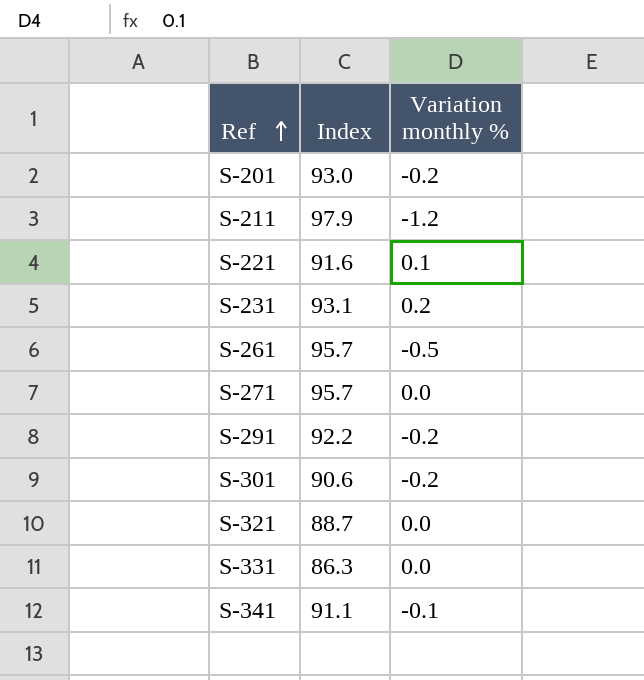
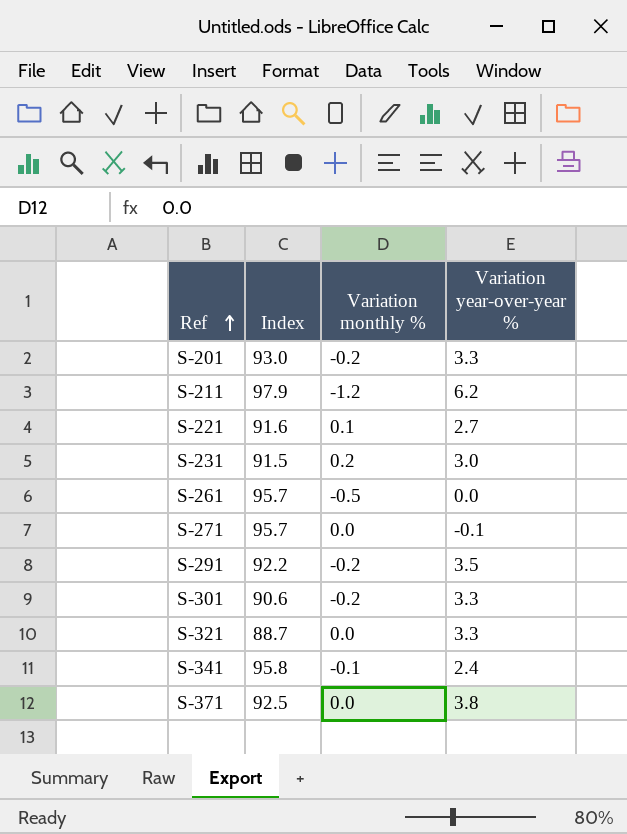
column Variation year-over-year % | position: none -> 4
row S-331: 86.3 | 0.0 -> none
S-231 | Index: 93.1 -> 91.5
S-341 | Index: 91.1 -> 95.8
row S-371: none -> 92.5 | 0.0 | 3.8

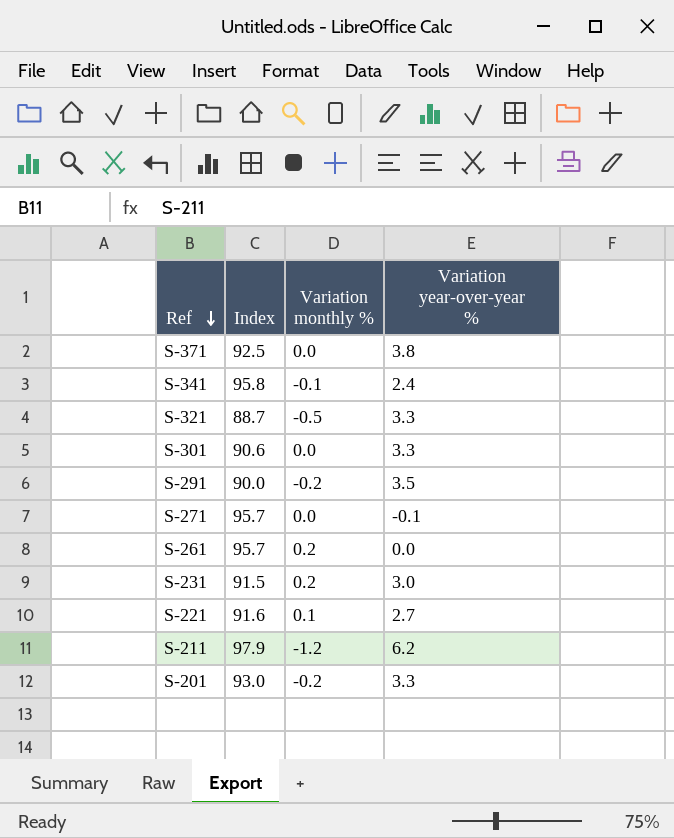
row order: Ref ascending -> Ref descending
S-321 | Variation monthly %: 0.0 -> -0.5
S-301 | Variation monthly %: -0.2 -> 0.0
S-291 | Index: 92.2 -> 90.0
S-261 | Variation monthly %: -0.5 -> 0.2

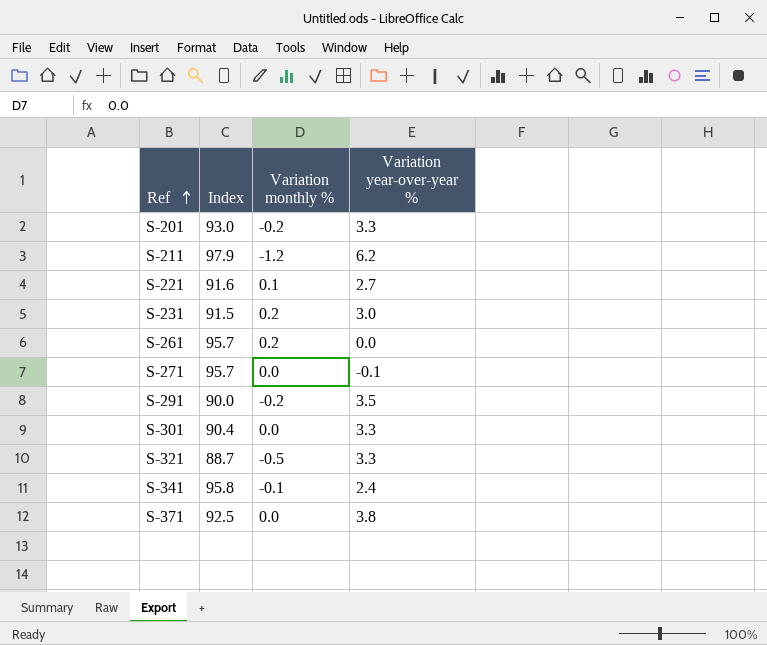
row order: Ref descending -> Ref ascending
S-301 | Index: 90.6 -> 90.4

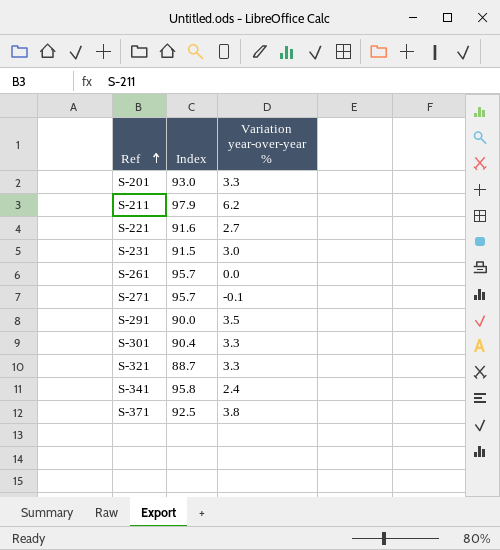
column Variation monthly % | position: 3 -> none

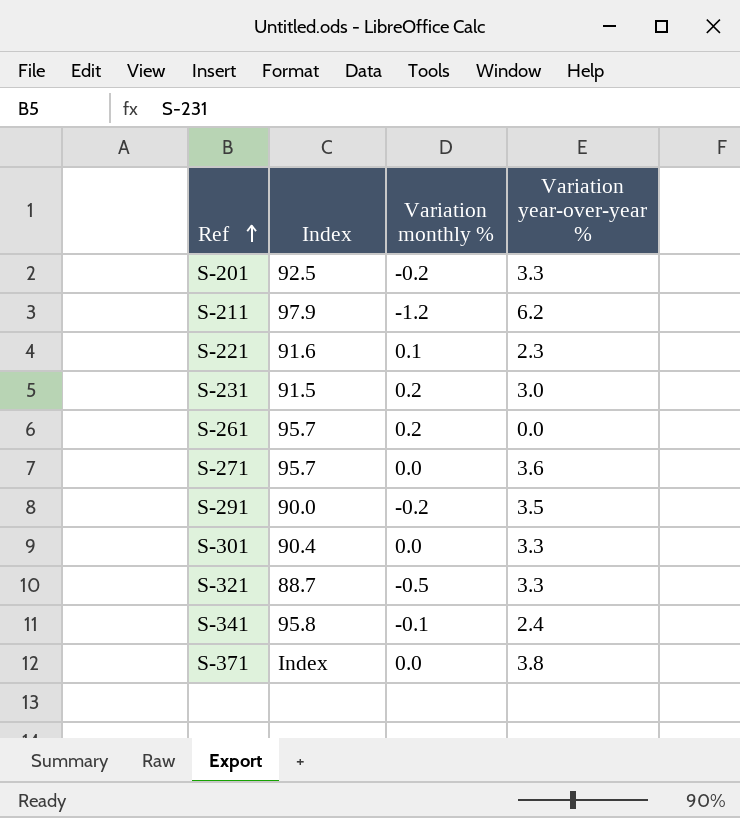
column Variation monthly % | position: none -> 3
S-201 | Index: 93.0 -> 92.5
S-221 | Variation year-over-year %: 2.7 -> 2.3
S-271 | Variation year-over-year %: -0.1 -> 3.6
S-371 | Index: 92.5 -> Index

